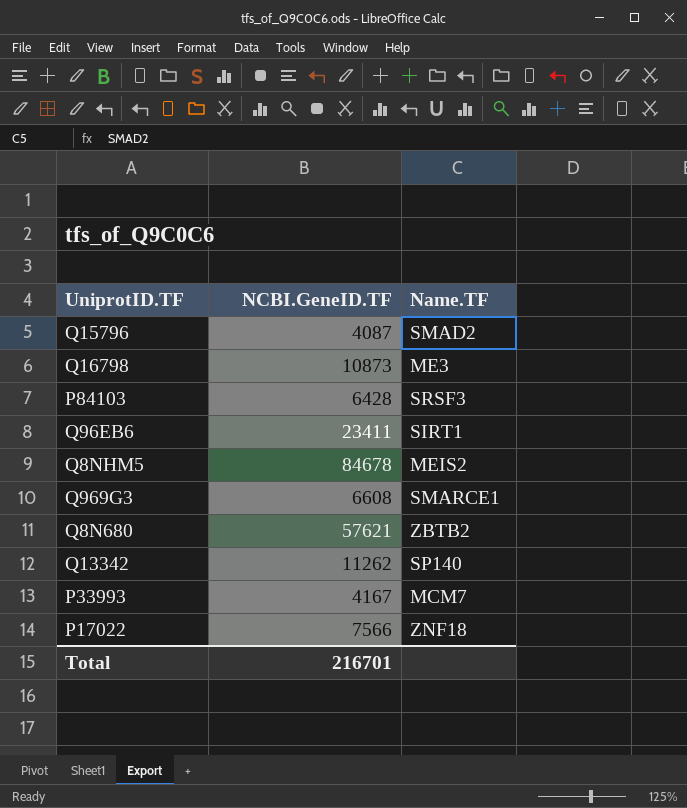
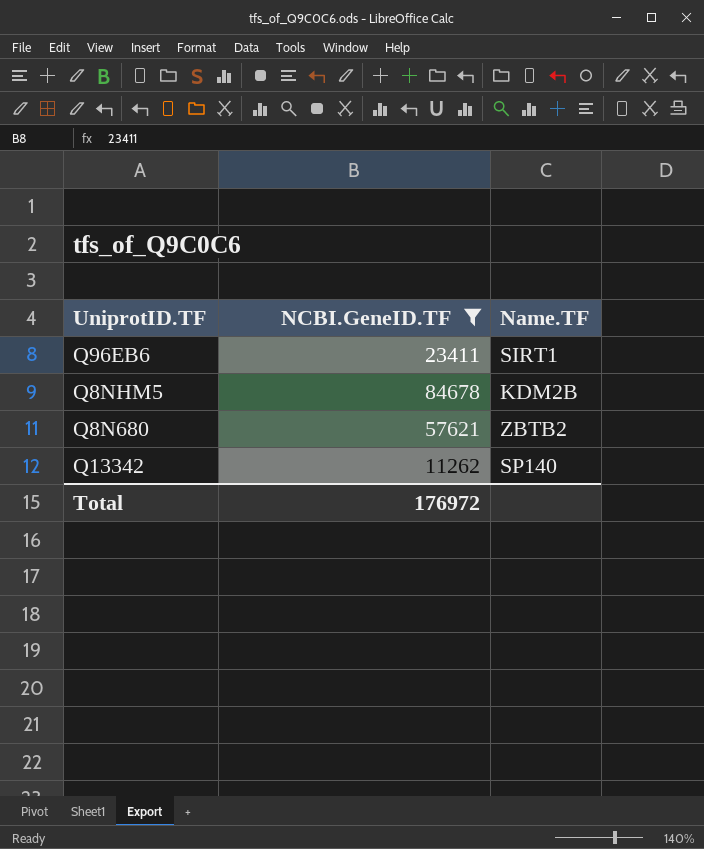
filter: none -> NCBI.GeneID.TF >= 11262
Q8NHM5 | Name.TF: MEIS2 -> KDM2B
Total | NCBI.GeneID.TF: 216701 -> 176972

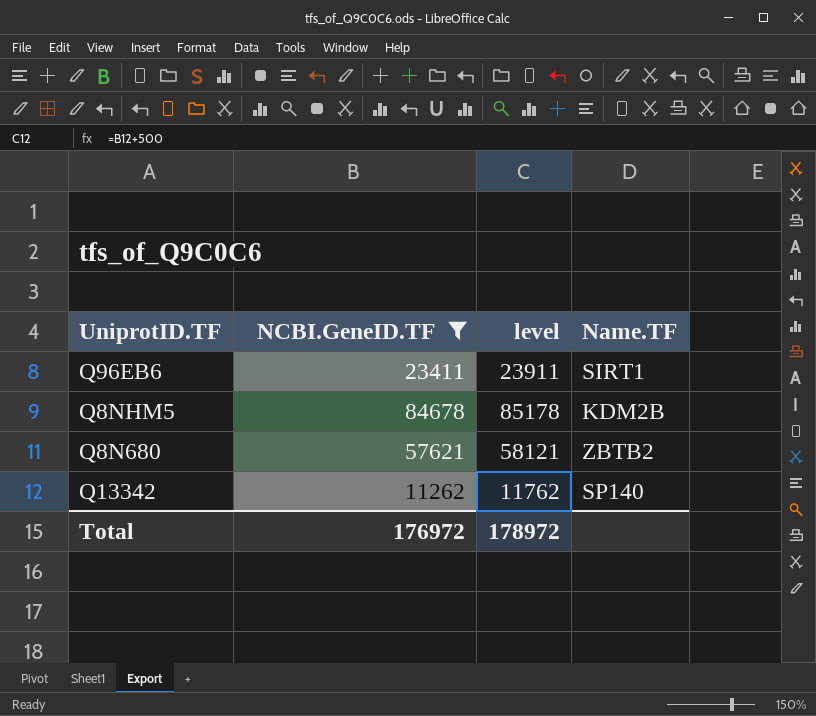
column level | formula: none -> [NCBI.GeneID.TF] + 500

